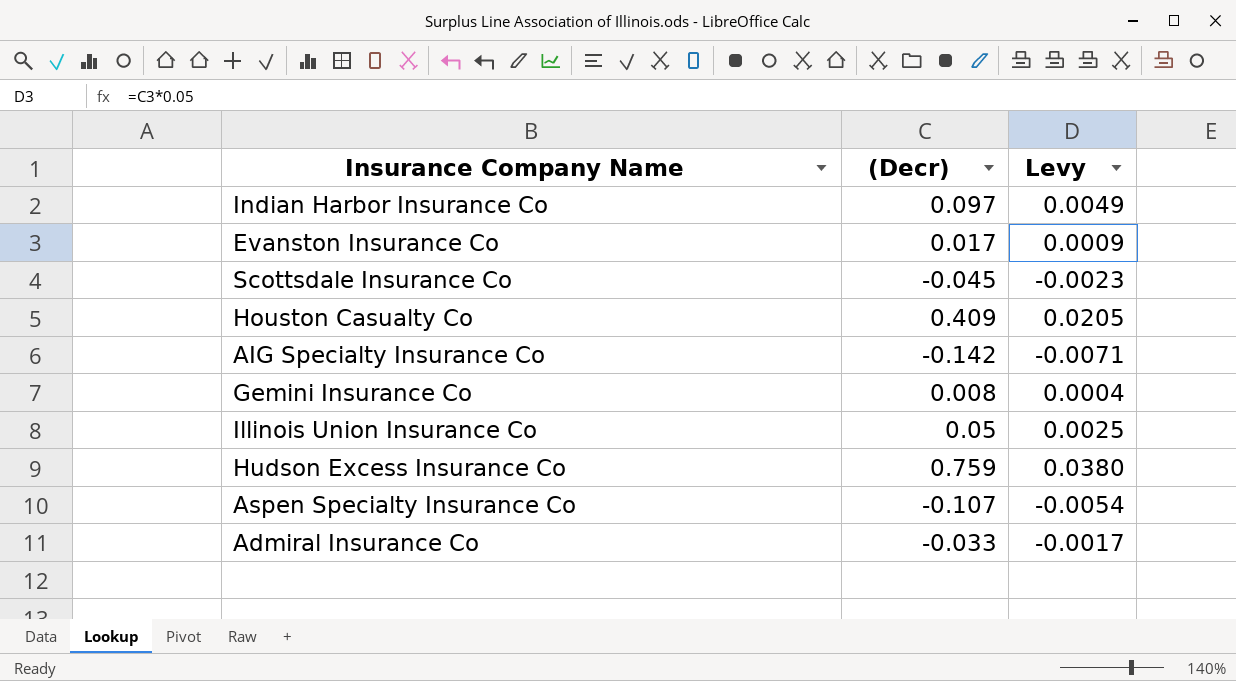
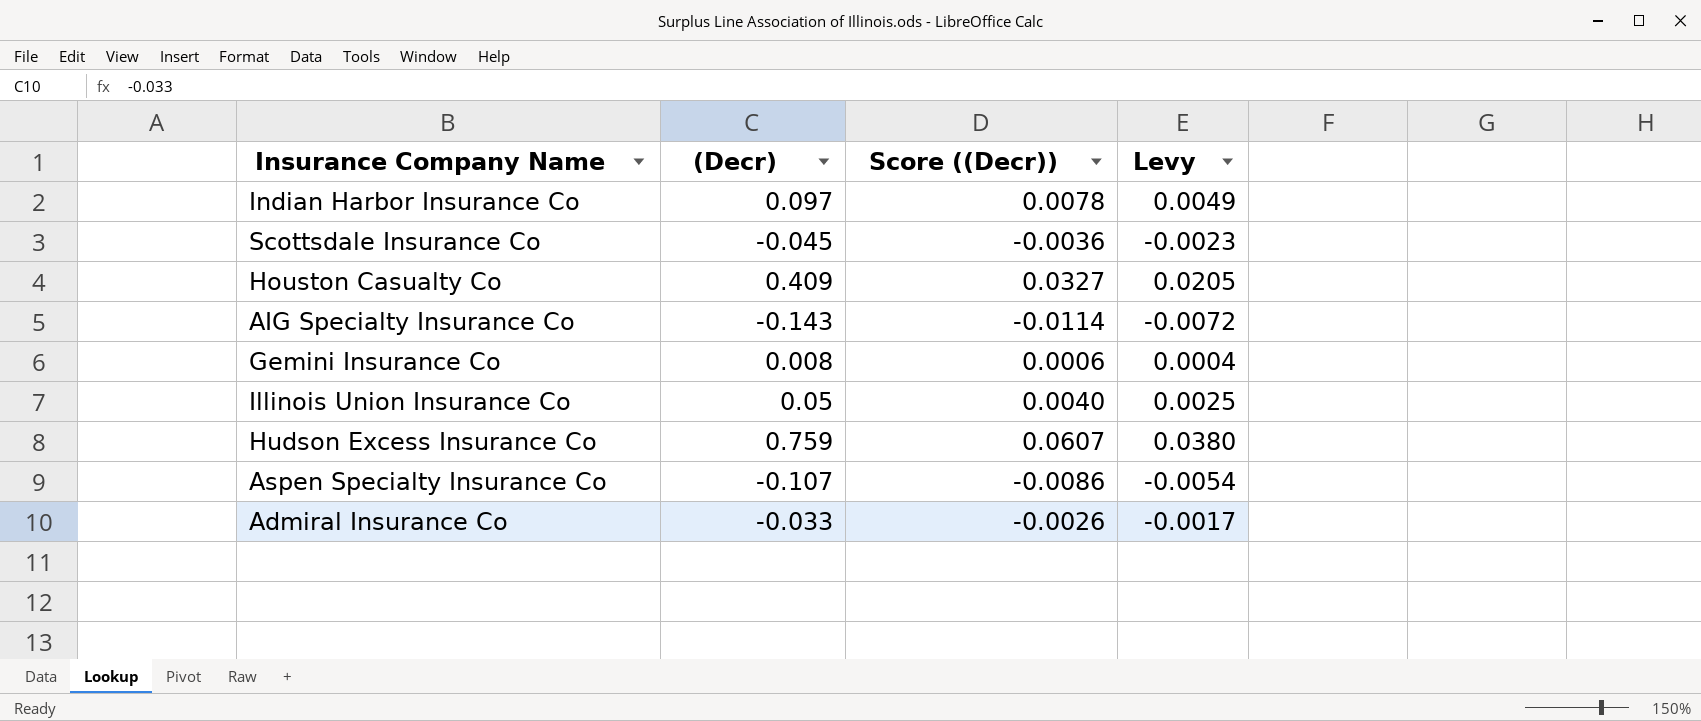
column Score ((Decr)) | formula: none -> [(Decr)] * 0.08
row Evanston Insurance Co: 0.017 | 0.0009 -> none
AIG Specialty Insurance Co | (Decr): -0.142 -> -0.143
AIG Specialty Insurance Co | Levy: -0.0071 -> -0.0072

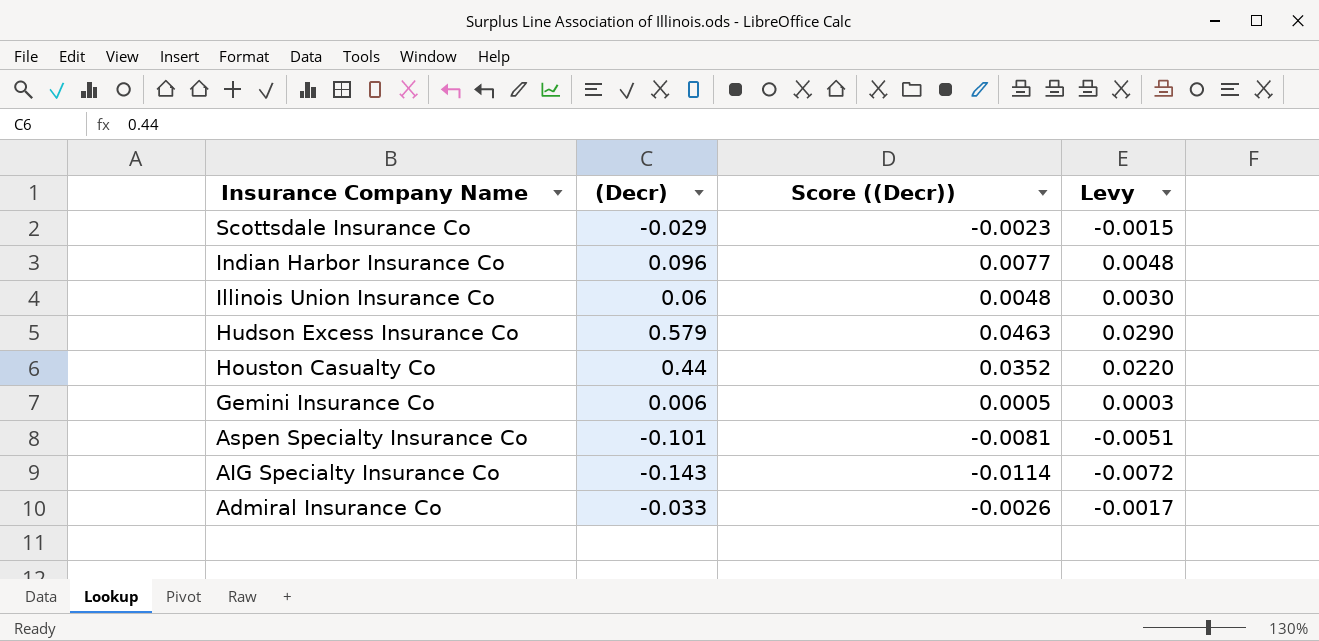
row order: none -> Insurance Company Name descending
Scottsdale Insurance Co | (Decr): -0.045 -> -0.029
Scottsdale Insurance Co | Score ((Decr)): -0.0036 -> -0.0023
Scottsdale Insurance Co | Levy: -0.0023 -> -0.0015
Indian Harbor Insurance Co | (Decr): 0.097 -> 0.096
Indian Harbor Insurance Co | Score ((Decr)): 0.0078 -> 0.0077
Indian Harbor Insurance Co | Levy: 0.0049 -> 0.0048
Illinois Union Insurance Co | (Decr): 0.05 -> 0.06
Illinois Union Insurance Co | Score ((Decr)): 0.0040 -> 0.0048
Illinois Union Insurance Co | Levy: 0.0025 -> 0.0030
Hudson Excess Insurance Co | (Decr): 0.759 -> 0.579
Hudson Excess Insurance Co | Score ((Decr)): 0.0607 -> 0.0463
Hudson Excess Insurance Co | Levy: 0.0380 -> 0.0290
Houston Casualty Co | (Decr): 0.409 -> 0.44
Houston Casualty Co | Score ((Decr)): 0.0327 -> 0.0352
Houston Casualty Co | Levy: 0.0205 -> 0.0220
Gemini Insurance Co | (Decr): 0.008 -> 0.006
Gemini Insurance Co | Score ((Decr)): 0.0006 -> 0.0005
Gemini Insurance Co | Levy: 0.0004 -> 0.0003
Aspen Specialty Insurance Co | (Decr): -0.107 -> -0.101
Aspen Specialty Insurance Co | Score ((Decr)): -0.0086 -> -0.0081
Aspen Specialty Insurance Co | Levy: -0.0054 -> -0.0051

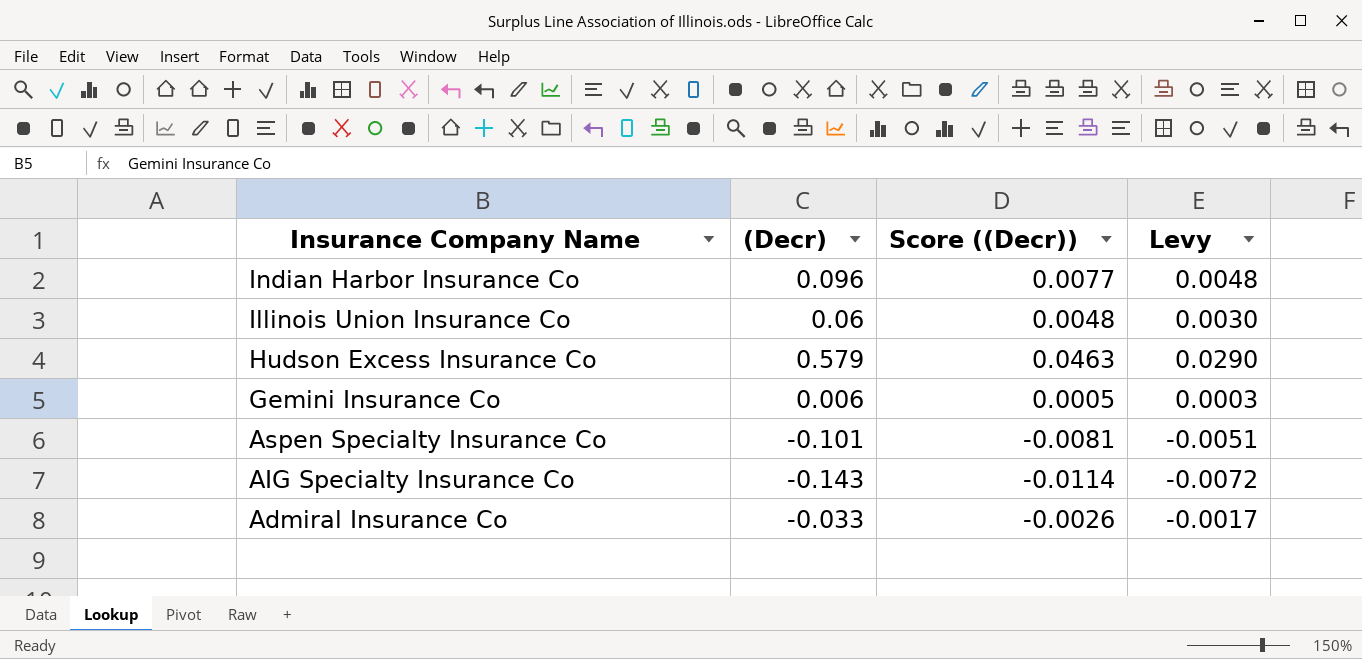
row Scottsdale Insurance Co: -0.029 | -0.0023 | -0.0015 -> none
row Houston Casualty Co: 0.44 | 0.0352 | 0.0220 -> none

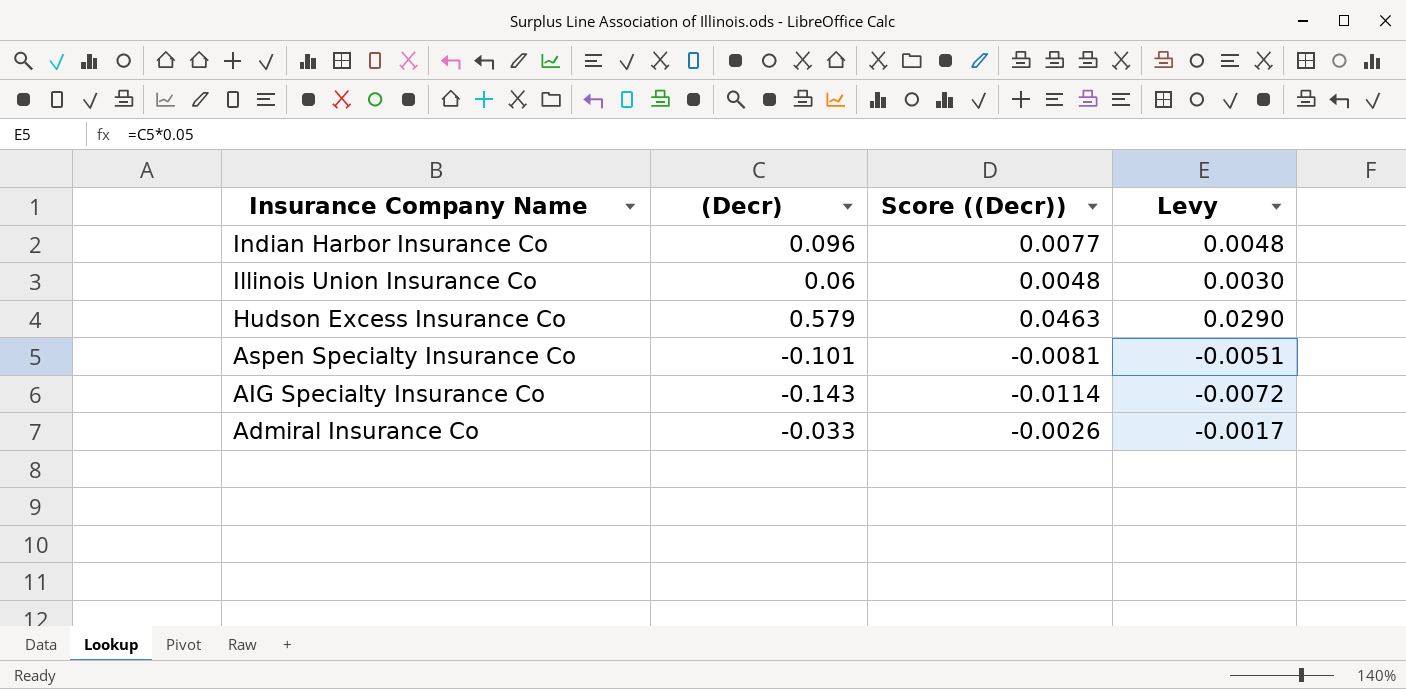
row Gemini Insurance Co: 0.006 | 0.0005 | 0.0003 -> none

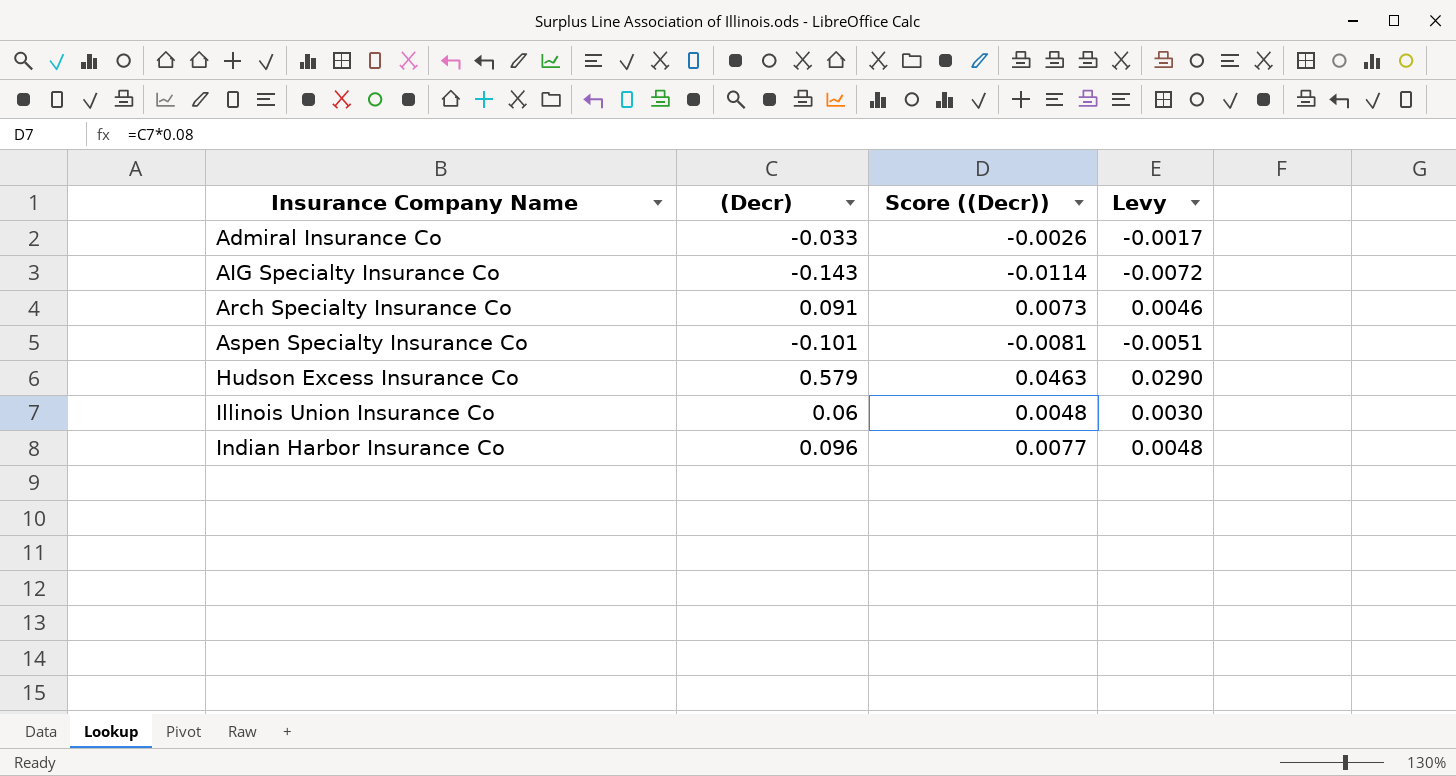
row order: Insurance Company Name descending -> Insurance Company Name ascending
row Arch Specialty Insurance Co: none -> 0.091 | 0.0073 | 0.0046

